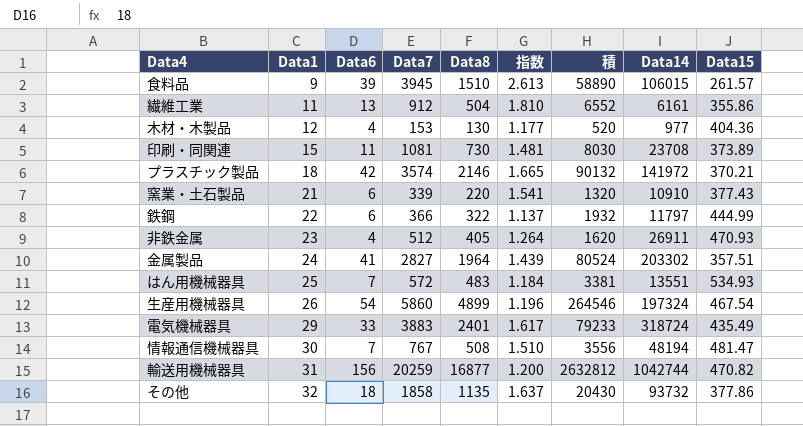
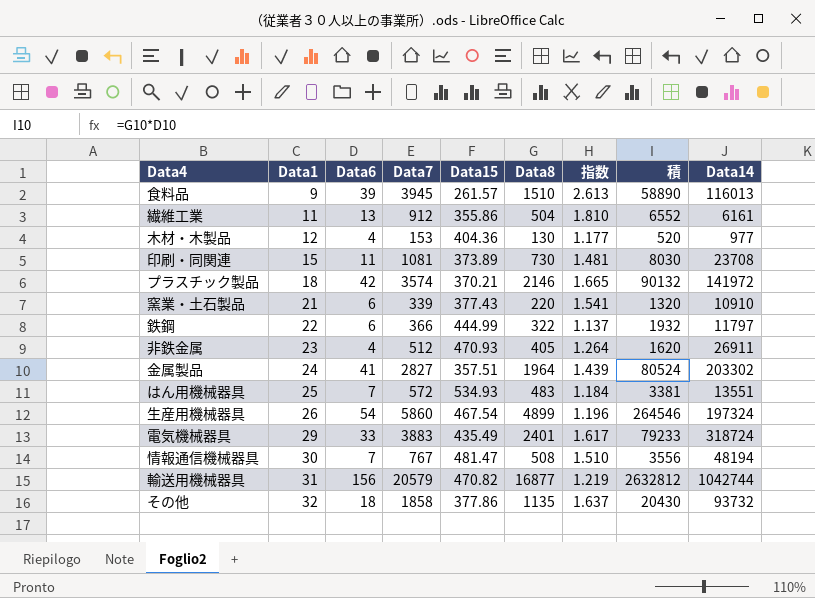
column Data15 | position: 9 -> 5
食料品 | Data14: 106015 -> 116013
輸送用機械器具 | Data7: 20259 -> 20579
輸送用機械器具 | 指数: 1.200 -> 1.219

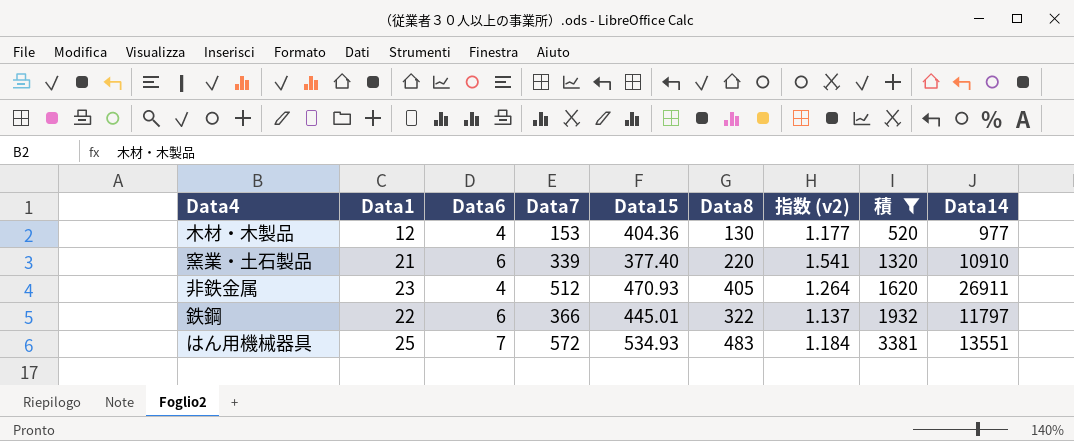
filter: none -> 積 <= 3381
row order: Data1 ascending -> 積 ascending
column name: 指数 -> 指数 (v2)
窯業・土石製品 | Data15: 377.43 -> 377.40
鉄鋼 | Data15: 444.99 -> 445.01

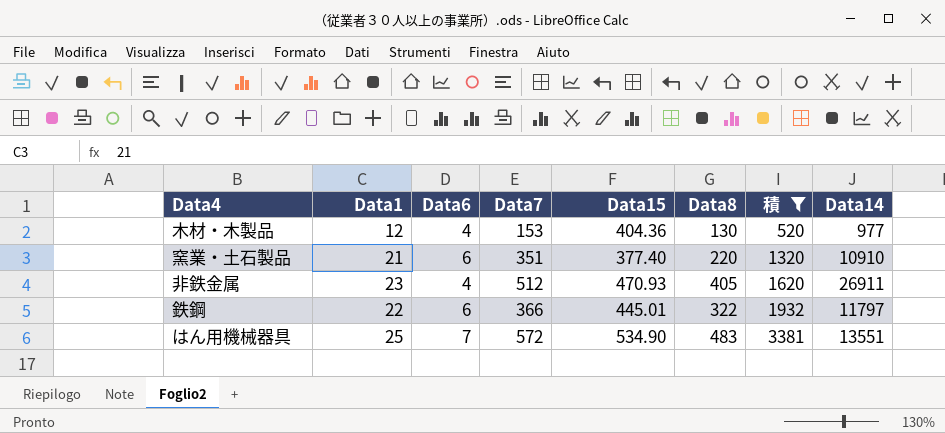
column 指数 (v2) | formula: [Data7] / [Data8] -> none
窯業・土石製品 | Data7: 339 -> 351
はん用機械器具 | Data15: 534.93 -> 534.90

